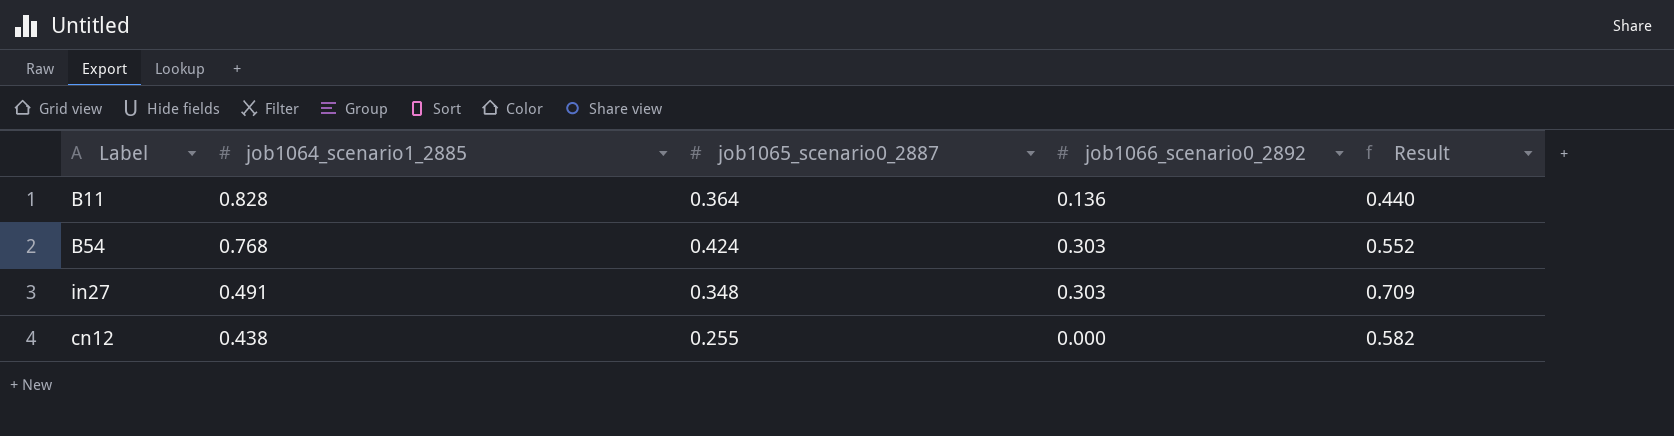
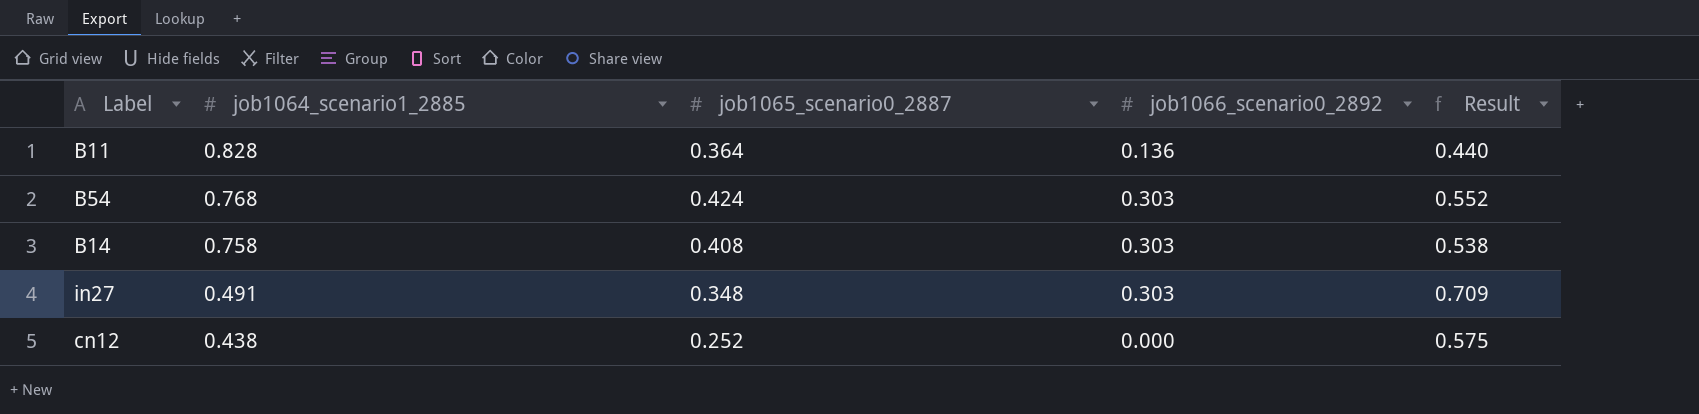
row B14: none -> 0.758 | 0.408 | 0.303 | 0.538
cn12 | job1065_scenario0_2887: 0.255 -> 0.252
cn12 | Result: 0.582 -> 0.575

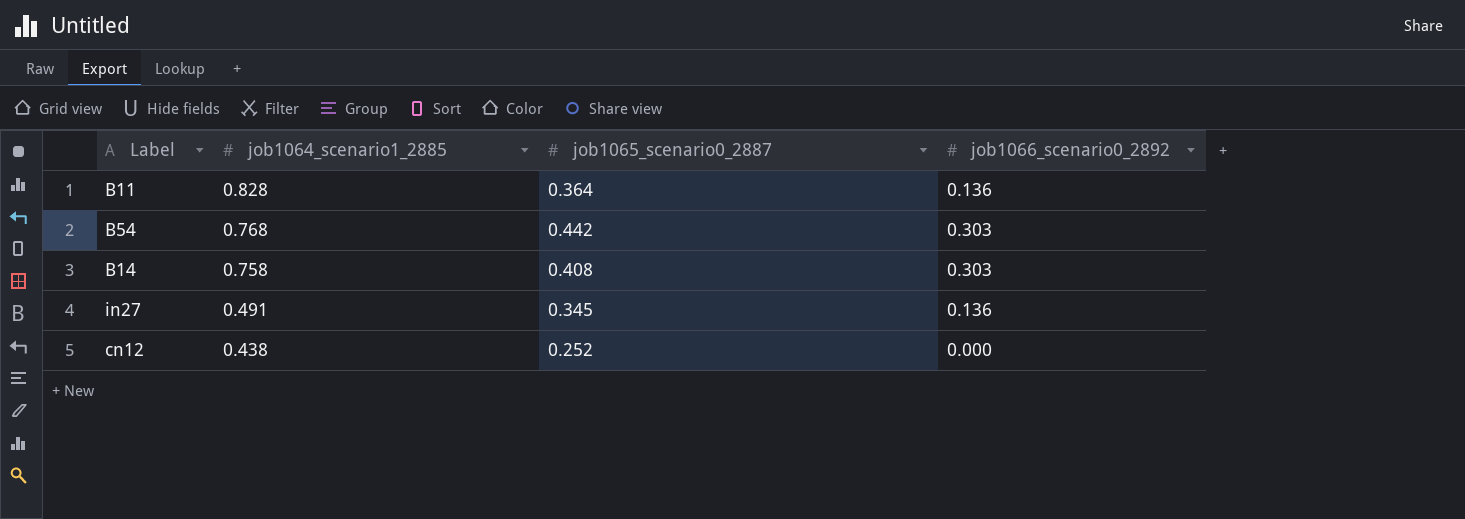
column Result | formula: [job1065_scenario0_2887] / [job1064_scenario1_2885] -> none
B54 | job1065_scenario0_2887: 0.424 -> 0.442
in27 | job1065_scenario0_2887: 0.348 -> 0.345
in27 | job1066_scenario0_2892: 0.303 -> 0.136

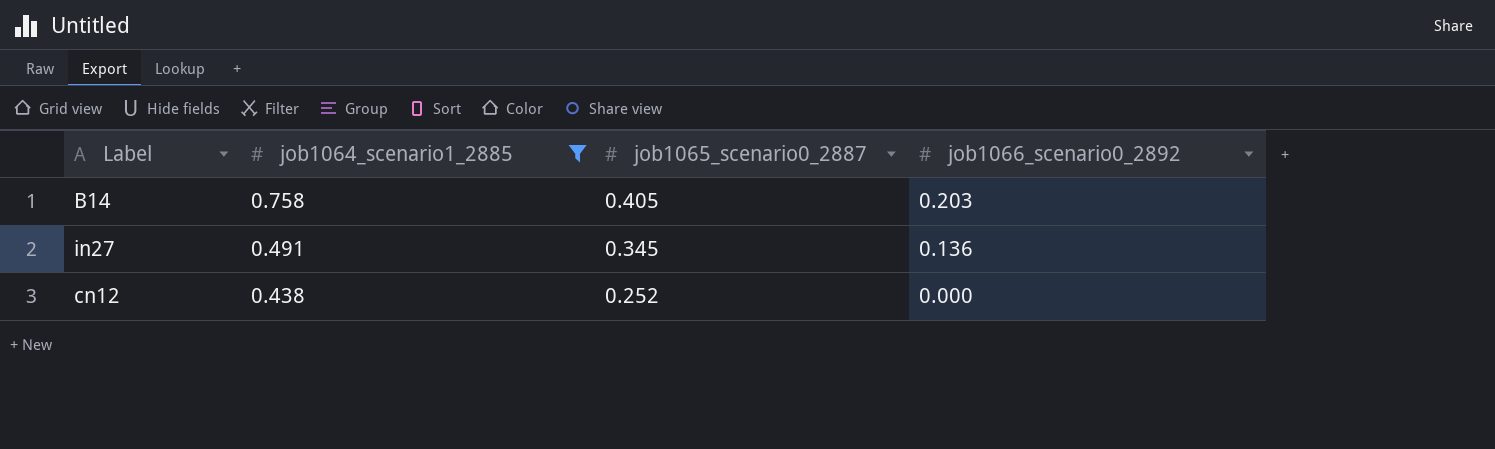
filter: none -> job1064_scenario1_2885 <= 0.758
B14 | job1065_scenario0_2887: 0.408 -> 0.405
B14 | job1066_scenario0_2892: 0.303 -> 0.203

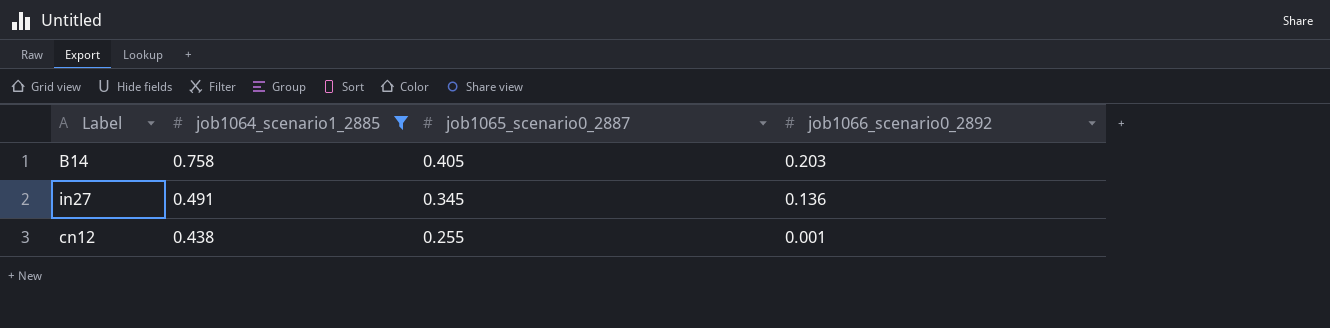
cn12 | job1065_scenario0_2887: 0.252 -> 0.255
cn12 | job1066_scenario0_2892: 0.000 -> 0.001

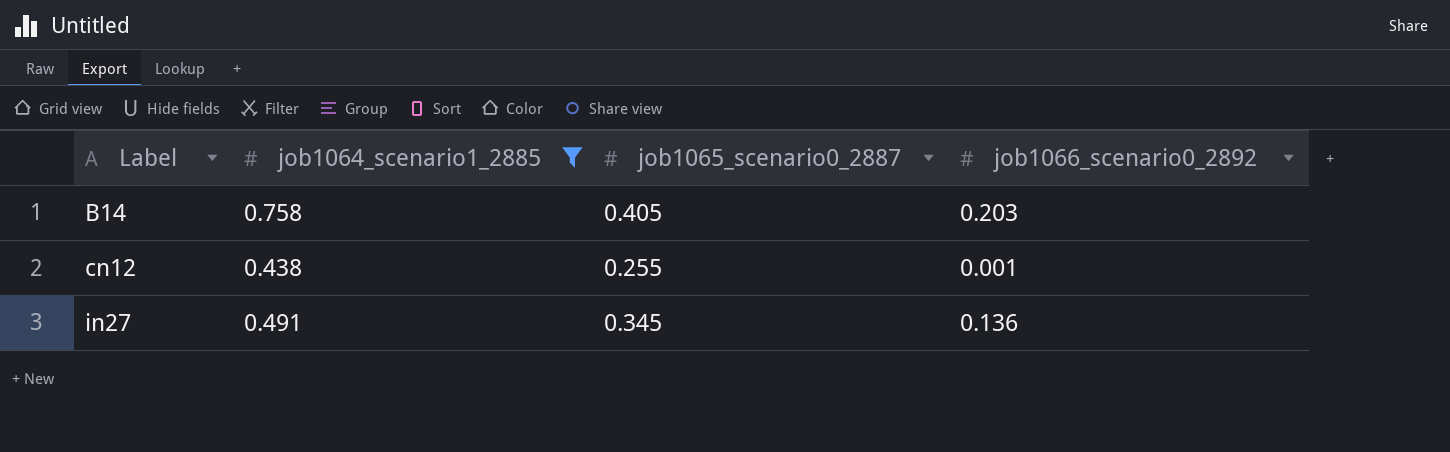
row order: job1064_scenario1_2885 descending -> Label ascending

